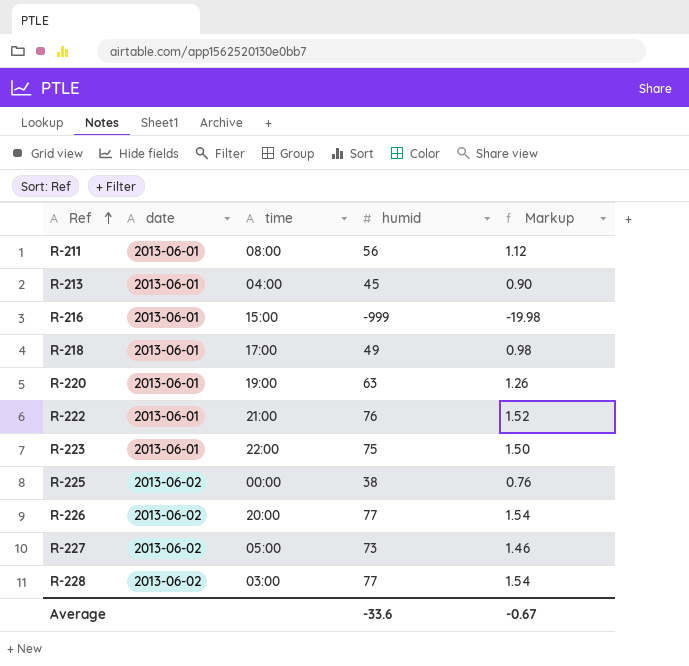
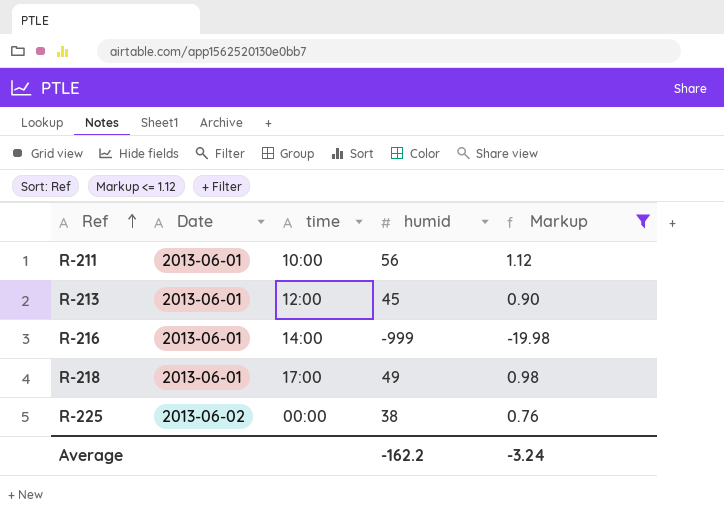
filter: none -> Markup <= 1.12
column name: date -> Date
R-211 | time: 08:00 -> 10:00
R-213 | time: 04:00 -> 12:00
R-216 | time: 15:00 -> 14:00
Average | humid: -33.6 -> -162.2
Average | Markup: -0.67 -> -3.24

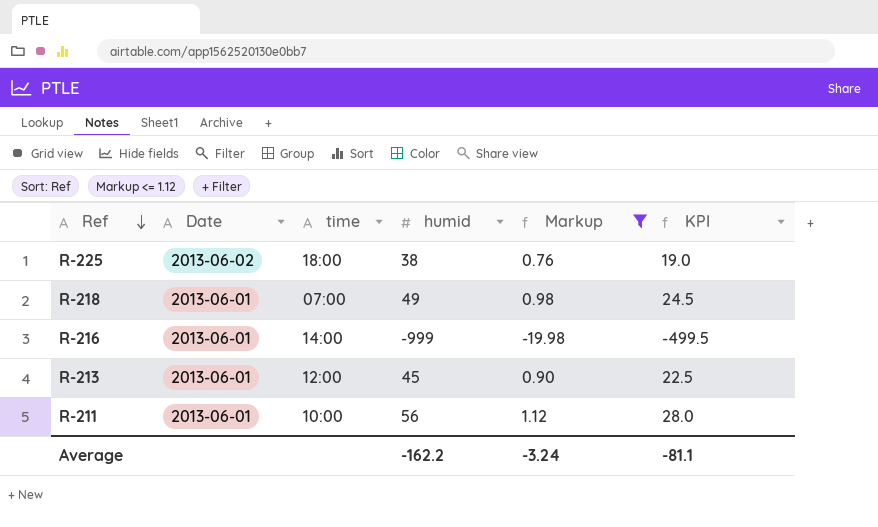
row order: Ref ascending -> Ref descending
column KPI | formula: none -> [humid] * 0.5
R-225 | time: 00:00 -> 18:00
R-218 | time: 17:00 -> 07:00

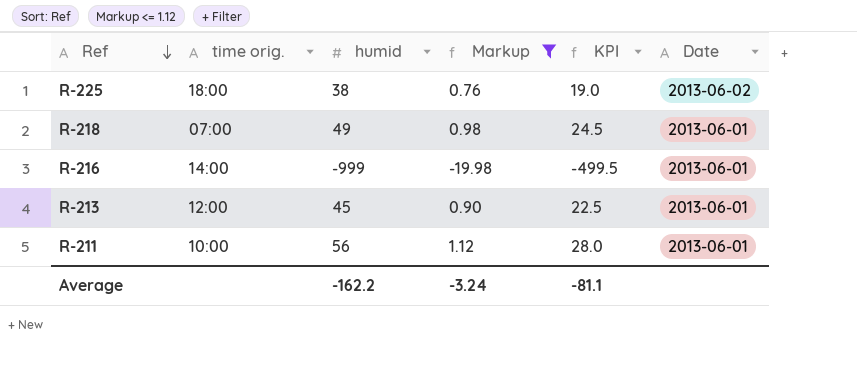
column name: time -> time orig.
column Date | position: 2 -> 6

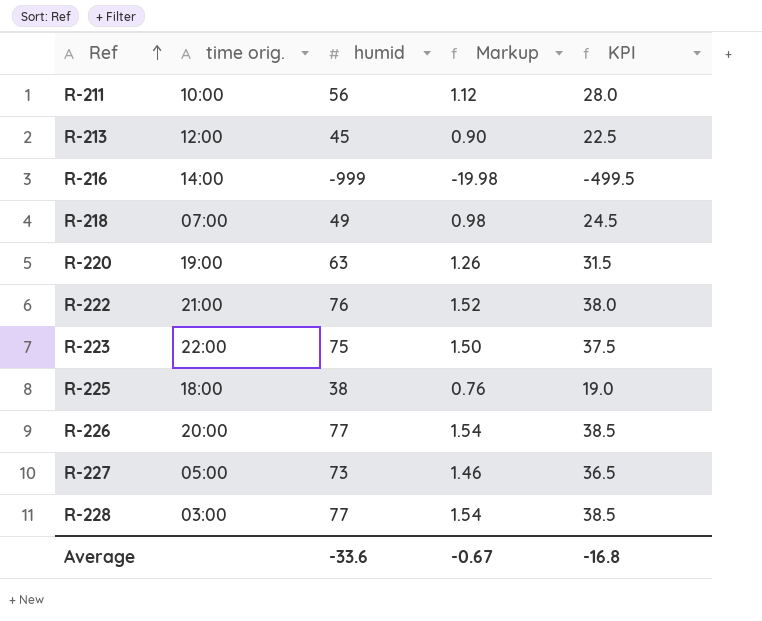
filter: Markup <= 1.12 -> none
row order: Ref descending -> Ref ascending
column Date | position: 6 -> none
Average | humid: -162.2 -> -33.6
Average | Markup: -3.24 -> -0.67
Average | KPI: -81.1 -> -16.8

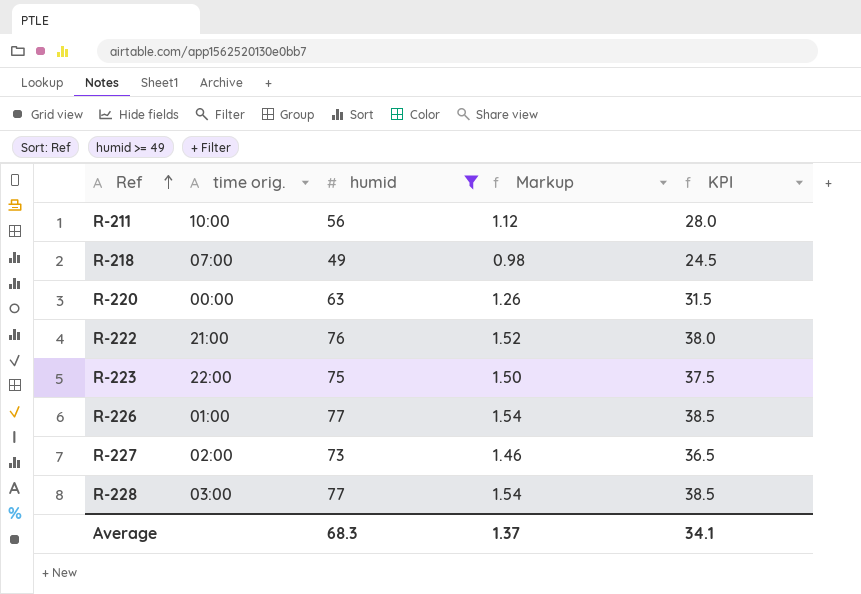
filter: none -> humid >= 49
R-220 | time orig.: 19:00 -> 00:00
R-226 | time orig.: 20:00 -> 01:00
R-227 | time orig.: 05:00 -> 02:00
Average | humid: -33.6 -> 68.3
Average | Markup: -0.67 -> 1.37
Average | KPI: -16.8 -> 34.1

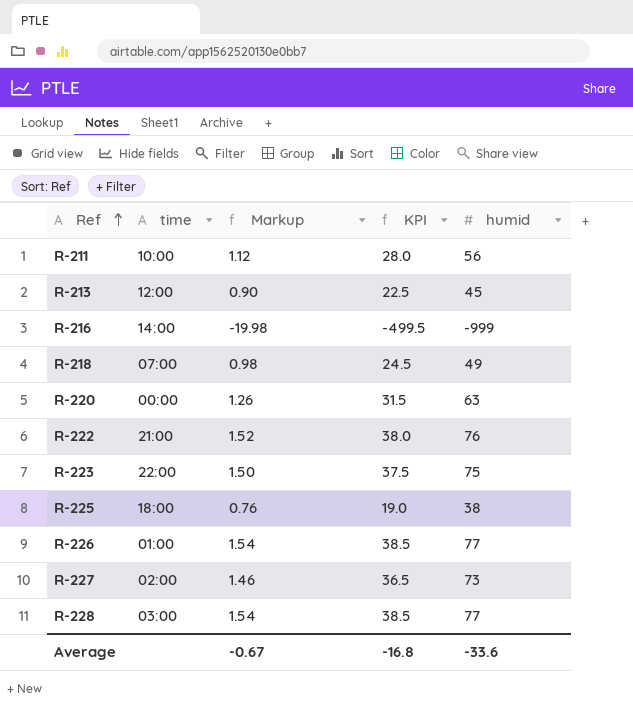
filter: humid >= 49 -> none
column name: time orig. -> time
column humid | position: 3 -> 5
Average | Markup: 1.37 -> -0.67
Average | KPI: 34.1 -> -16.8
Average | humid: 68.3 -> -33.6

